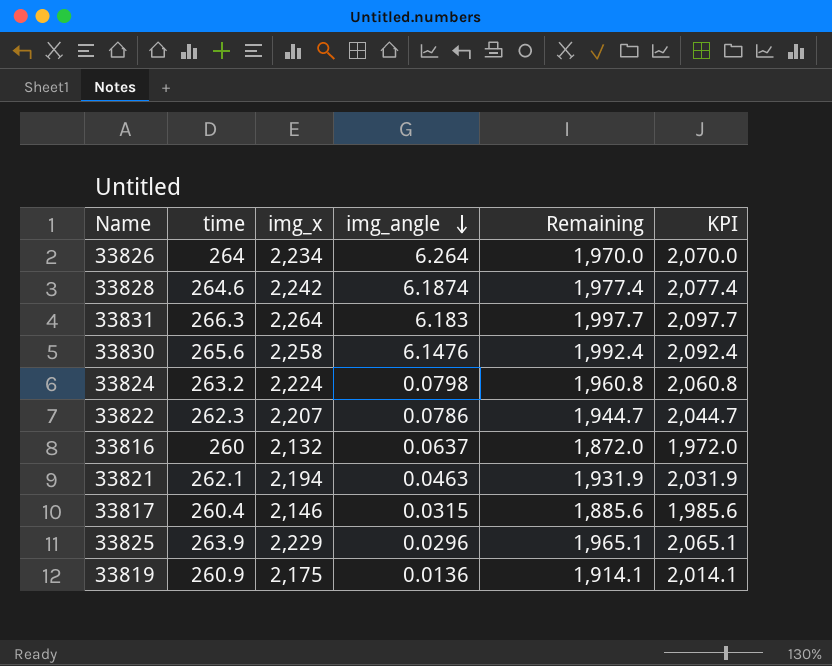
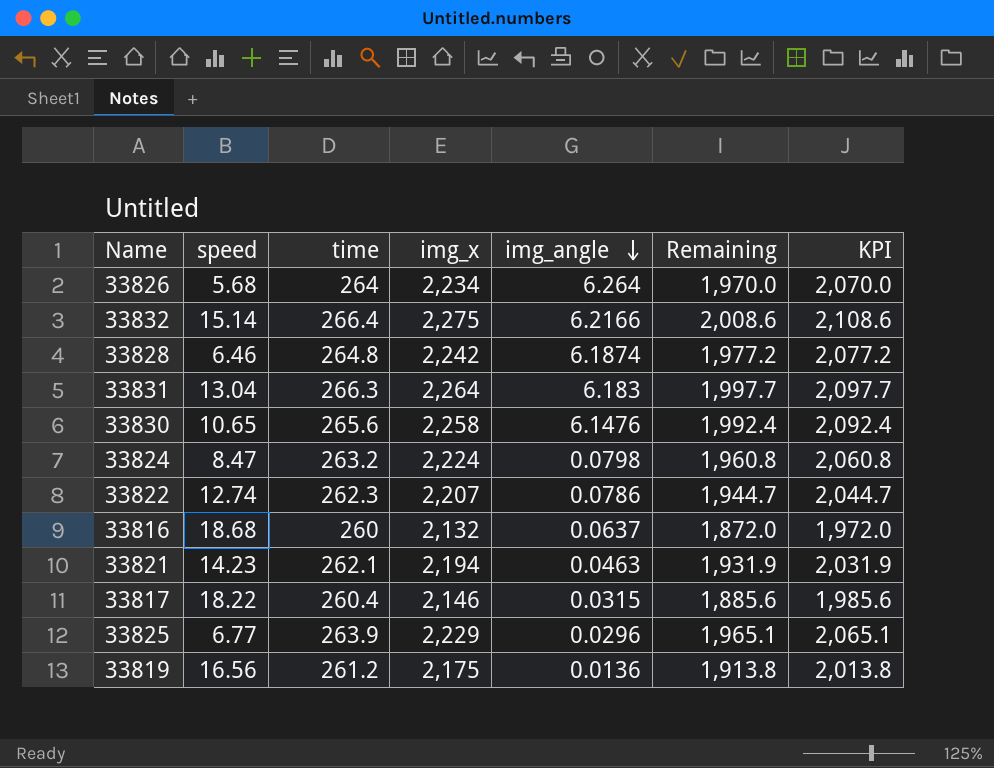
column speed | position: none -> 2
row 33832: none -> 15.14 | 266.4 | 2,275 | 6.2166 | 2,008.6 | 2,108.6
33828 | time: 264.6 -> 264.8
33828 | Remaining: 1,977.4 -> 1,977.2
33828 | KPI: 2,077.4 -> 2,077.2
33819 | time: 260.9 -> 261.2
33819 | Remaining: 1,914.1 -> 1,913.8
33819 | KPI: 2,014.1 -> 2,013.8

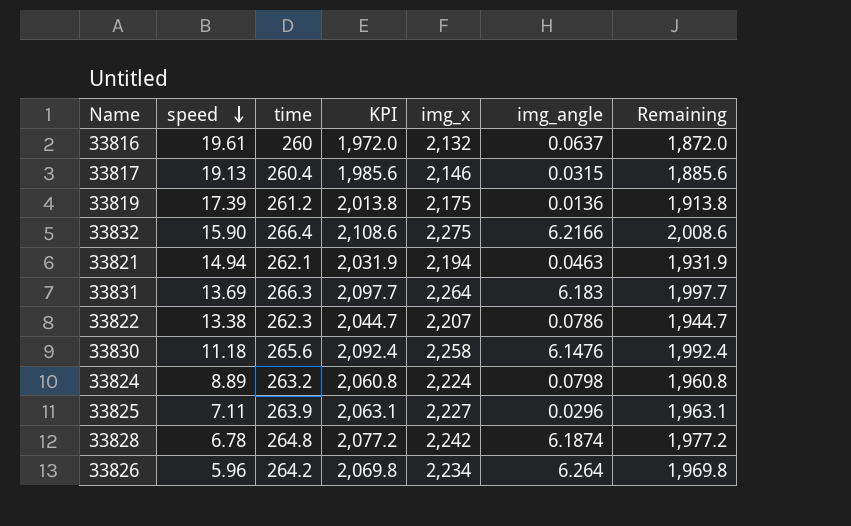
row order: img_angle descending -> speed descending
column KPI | position: 7 -> 4
33816 | speed: 18.68 -> 19.61
33817 | speed: 18.22 -> 19.13
33819 | speed: 16.56 -> 17.39
33832 | speed: 15.14 -> 15.90
33821 | speed: 14.23 -> 14.94
33831 | speed: 13.04 -> 13.69
33822 | speed: 12.74 -> 13.38
33830 | speed: 10.65 -> 11.18
33824 | speed: 8.47 -> 8.89
33825 | speed: 6.77 -> 7.11
33825 | KPI: 2,065.1 -> 2,063.1
33825 | img_x: 2,229 -> 2,227
33825 | Remaining: 1,965.1 -> 1,963.1
33828 | speed: 6.46 -> 6.78
33826 | speed: 5.68 -> 5.96
33826 | time: 264 -> 264.2
33826 | KPI: 2,070.0 -> 2,069.8
33826 | Remaining: 1,970.0 -> 1,969.8

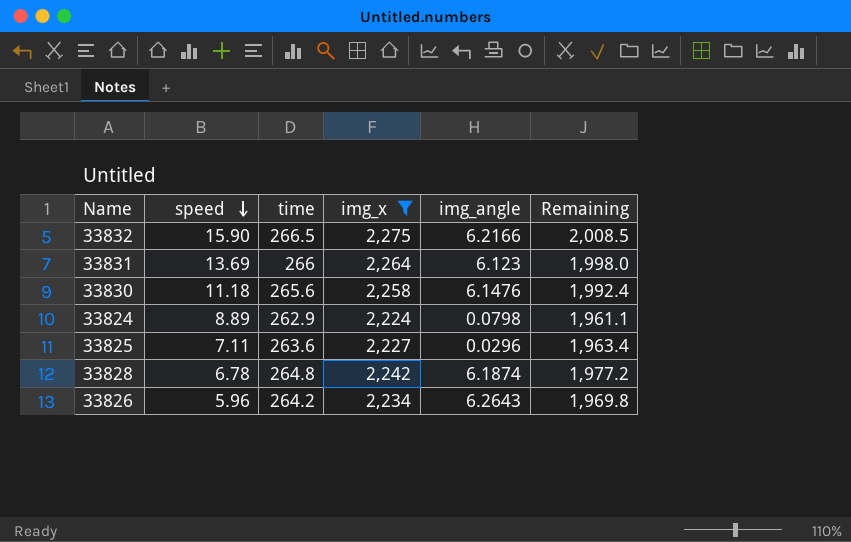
filter: none -> img_x >= 2,224
column KPI | formula: [Remaining] + 100 -> none
33832 | time: 266.4 -> 266.5
33832 | Remaining: 2,008.6 -> 2,008.5
33831 | time: 266.3 -> 266
33831 | img_angle: 6.183 -> 6.123
33831 | Remaining: 1,997.7 -> 1,998.0
33824 | time: 263.2 -> 262.9
33824 | Remaining: 1,960.8 -> 1,961.1
33825 | time: 263.9 -> 263.6
33825 | Remaining: 1,963.1 -> 1,963.4
33826 | img_angle: 6.264 -> 6.2643

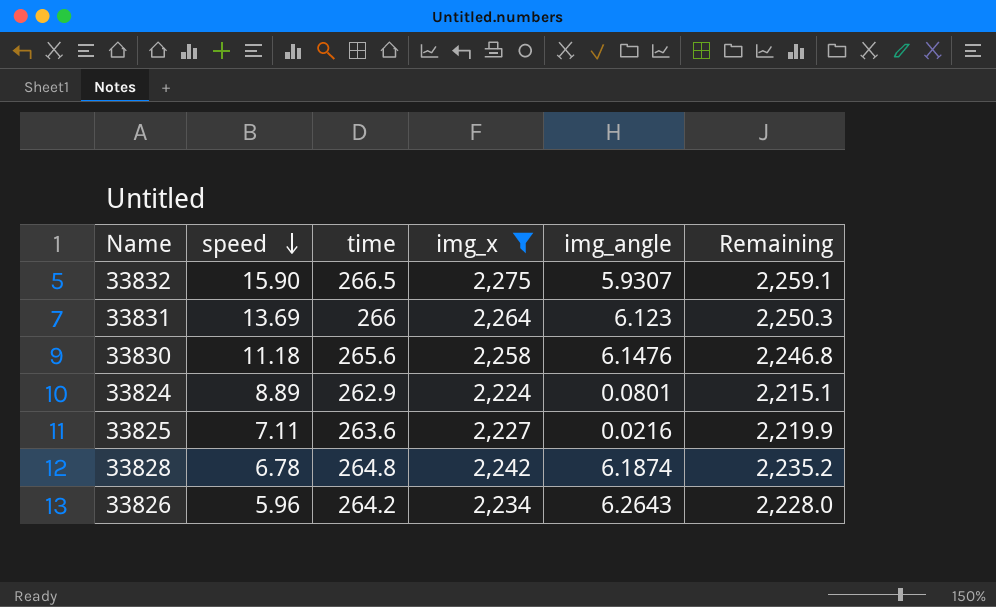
column Remaining | formula: [img_x] - [time] -> [img_x] - [speed]
33832 | img_angle: 6.2166 -> 5.9307
33824 | img_angle: 0.0798 -> 0.0801
33825 | img_angle: 0.0296 -> 0.0216

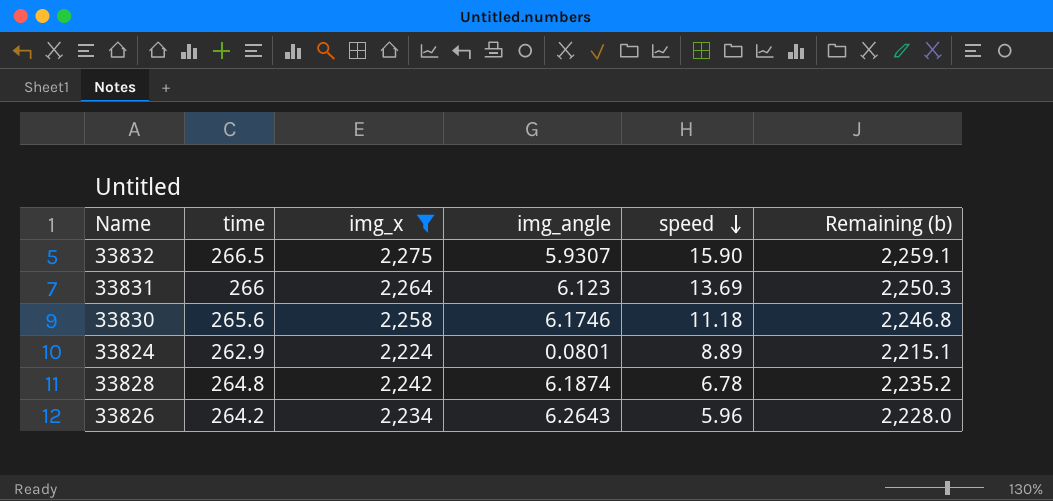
column speed | position: 2 -> 5
column name: Remaining -> Remaining (b)
row 33825: 7.11 | 263.6 | 2,227 | 0.0216 | 2,219.9 -> none
33830 | img_angle: 6.1476 -> 6.1746

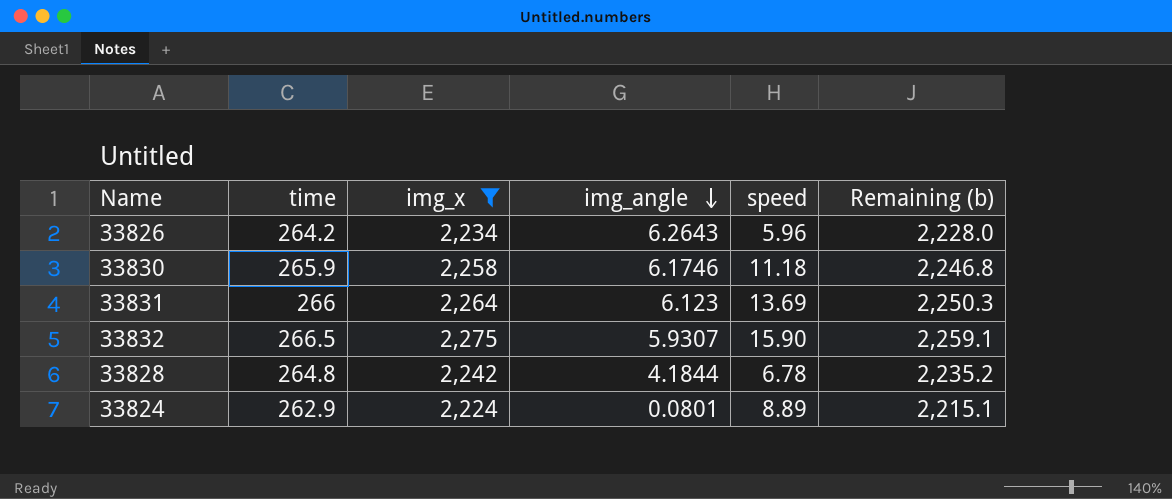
row order: speed descending -> img_angle descending
33830 | time: 265.6 -> 265.9
33828 | img_angle: 6.1874 -> 4.1844

